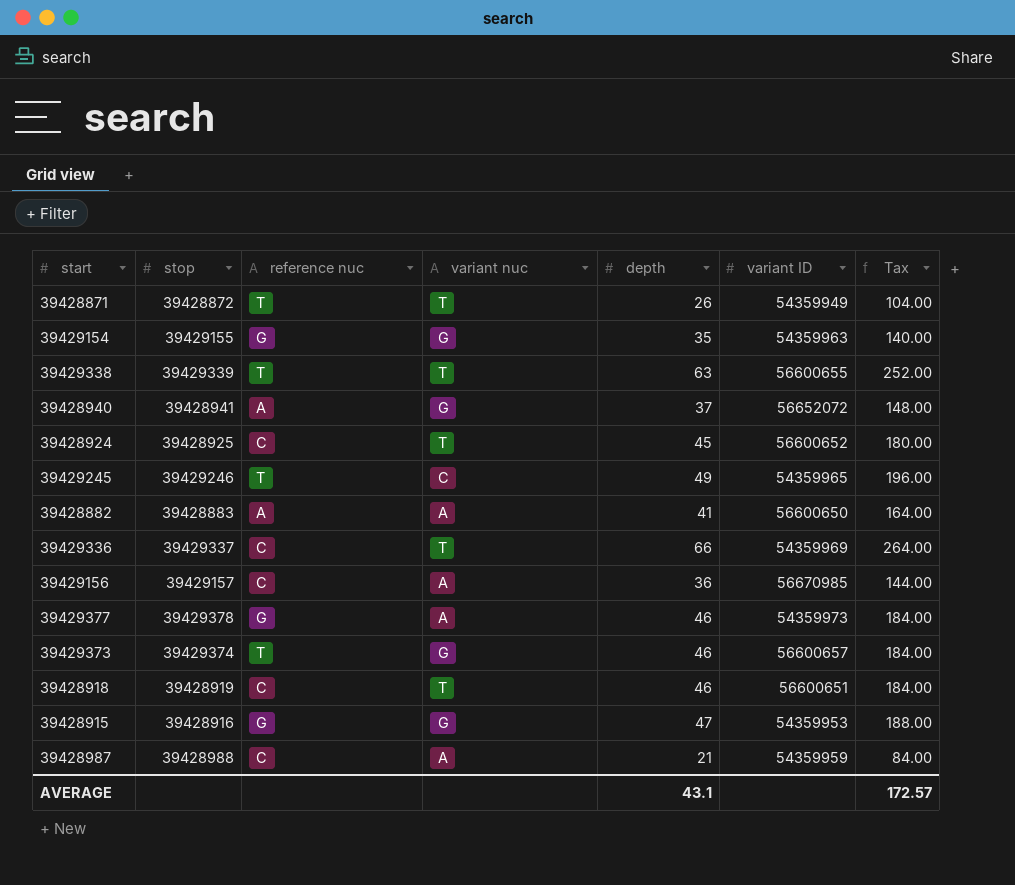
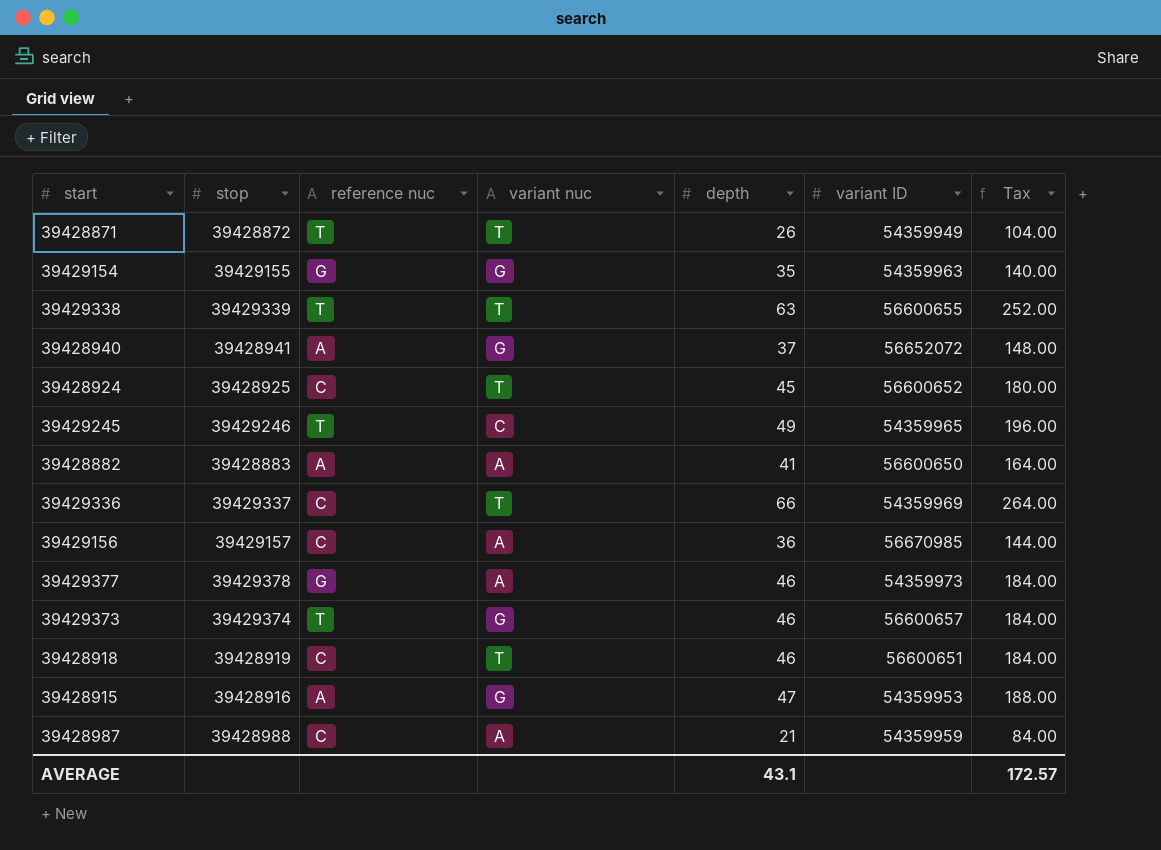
39428915 | reference nuc: G -> A

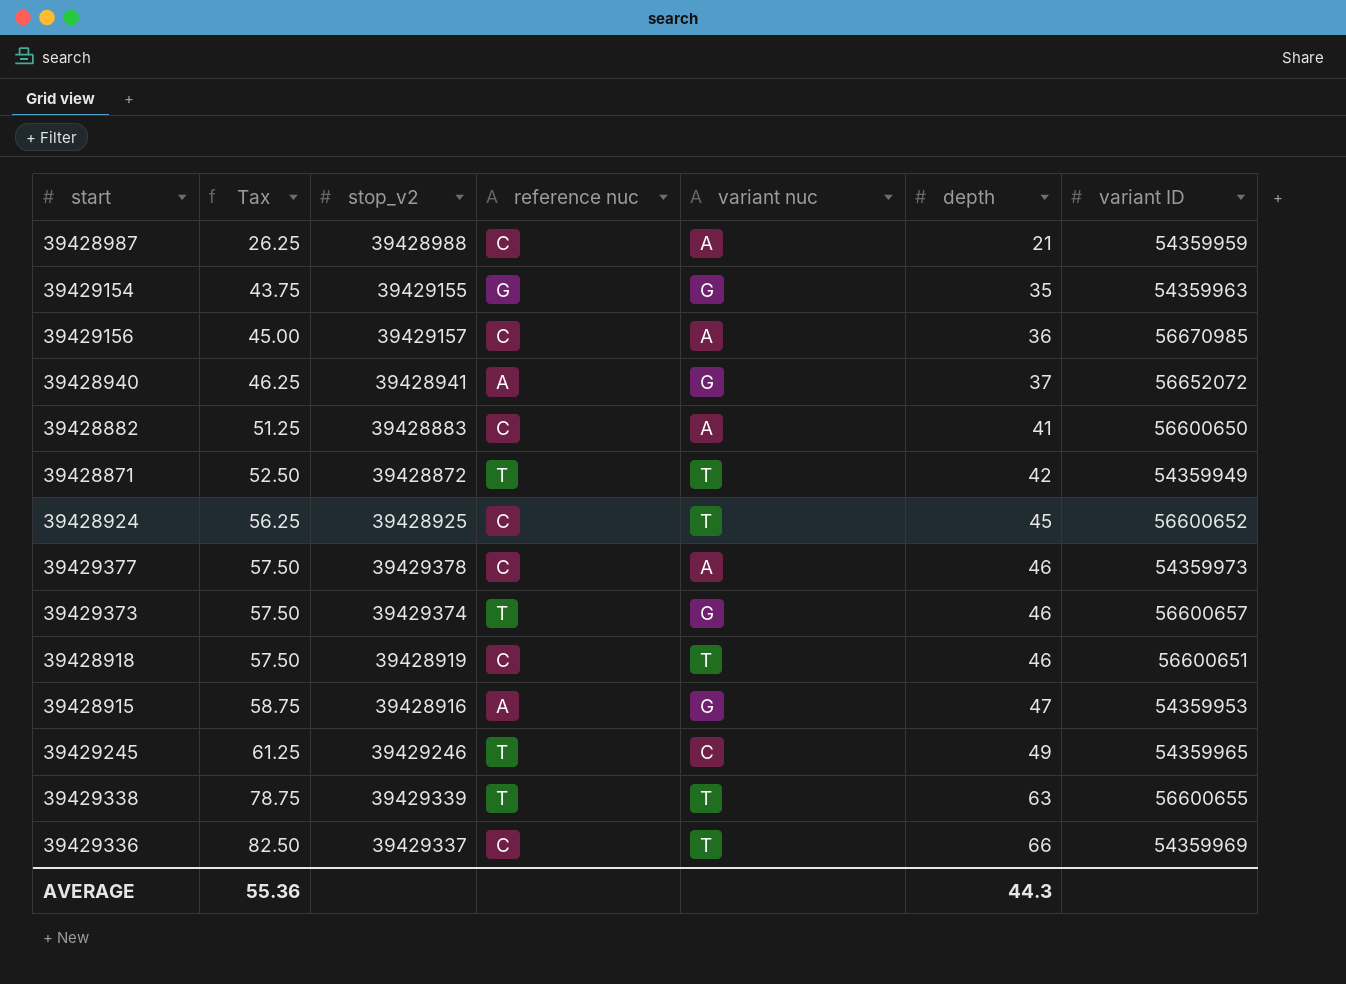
row order: none -> Tax ascending
column Tax | formula: [depth] * 4 -> [depth] * 1.25
column Tax | position: 7 -> 2
column name: stop -> stop_v2
39428882 | reference nuc: A -> C
39428871 | depth: 26 -> 42
39429377 | reference nuc: G -> C
AVERAGE | Tax: 172.57 -> 55.36
AVERAGE | depth: 43.1 -> 44.3

